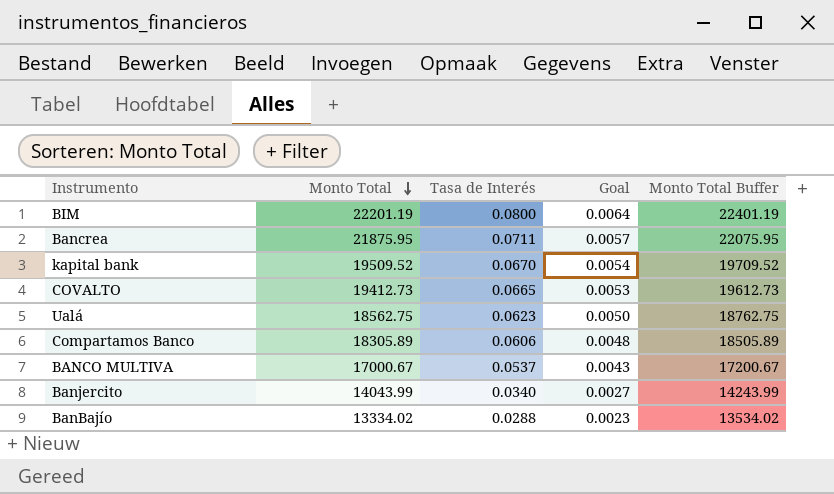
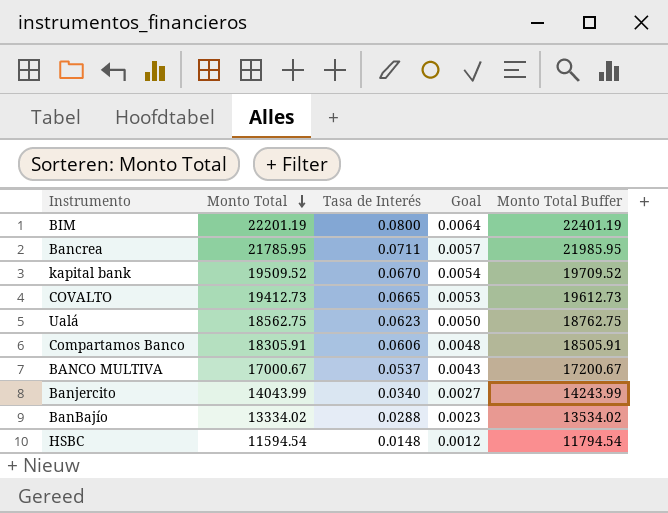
Bancrea | Monto Total: 21875.95 -> 21785.95
Bancrea | Monto Total Buffer: 22075.95 -> 21985.95
Compartamos Banco | Monto Total: 18305.89 -> 18305.91
Compartamos Banco | Monto Total Buffer: 18505.89 -> 18505.91
row HSBC: none -> 11594.54 | 0.0148 | 0.0012 | 11794.54

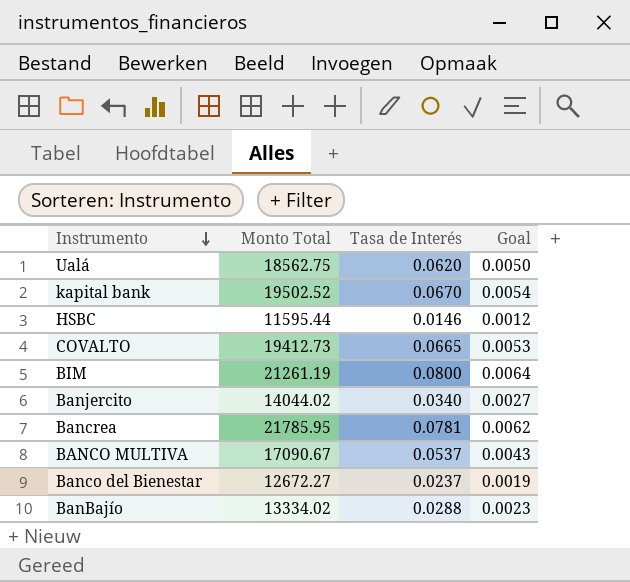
row order: Monto Total descending -> Instrumento descending
column Monto Total Buffer | formula: [Monto Total] + 200 -> none
row Compartamos Banco: 18305.91 | 0.0606 | 0.0048 | 18505.91 -> none
Ualá | Tasa de Interés: 0.0623 -> 0.0620
kapital bank | Monto Total: 19509.52 -> 19502.52
HSBC | Monto Total: 11594.54 -> 11595.44
HSBC | Tasa de Interés: 0.0148 -> 0.0146
BIM | Monto Total: 22201.19 -> 21261.19
Banjercito | Monto Total: 14043.99 -> 14044.02
Bancrea | Tasa de Interés: 0.0711 -> 0.0781
Bancrea | Goal: 0.0057 -> 0.0062
BANCO MULTIVA | Monto Total: 17000.67 -> 17090.67
row Banco del Bienestar: none -> 12672.27 | 0.0237 | 0.0019

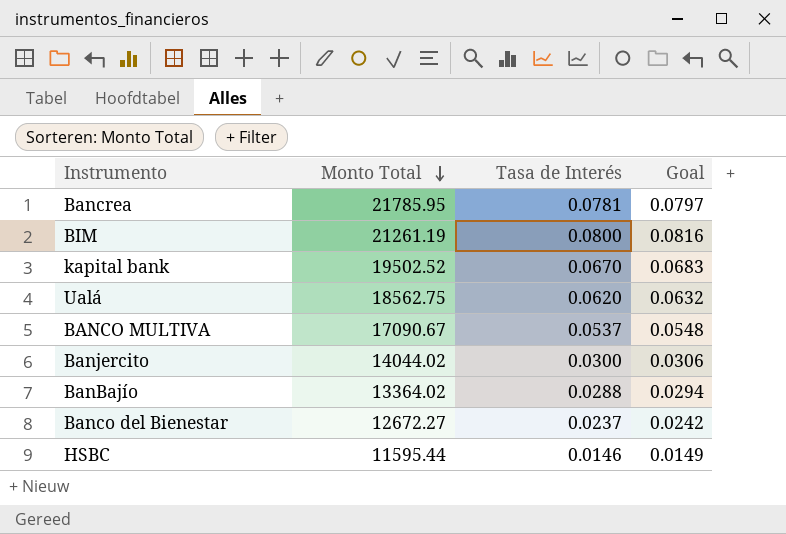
row order: Instrumento descending -> Monto Total descending
column Goal | formula: [Tasa de Interés] * 0.08 -> [Tasa de Interés] * 1.02
row COVALTO: 19412.73 | 0.0665 | 0.0053 -> none
Banjercito | Tasa de Interés: 0.0340 -> 0.0300
BanBajío | Monto Total: 13334.02 -> 13364.02

